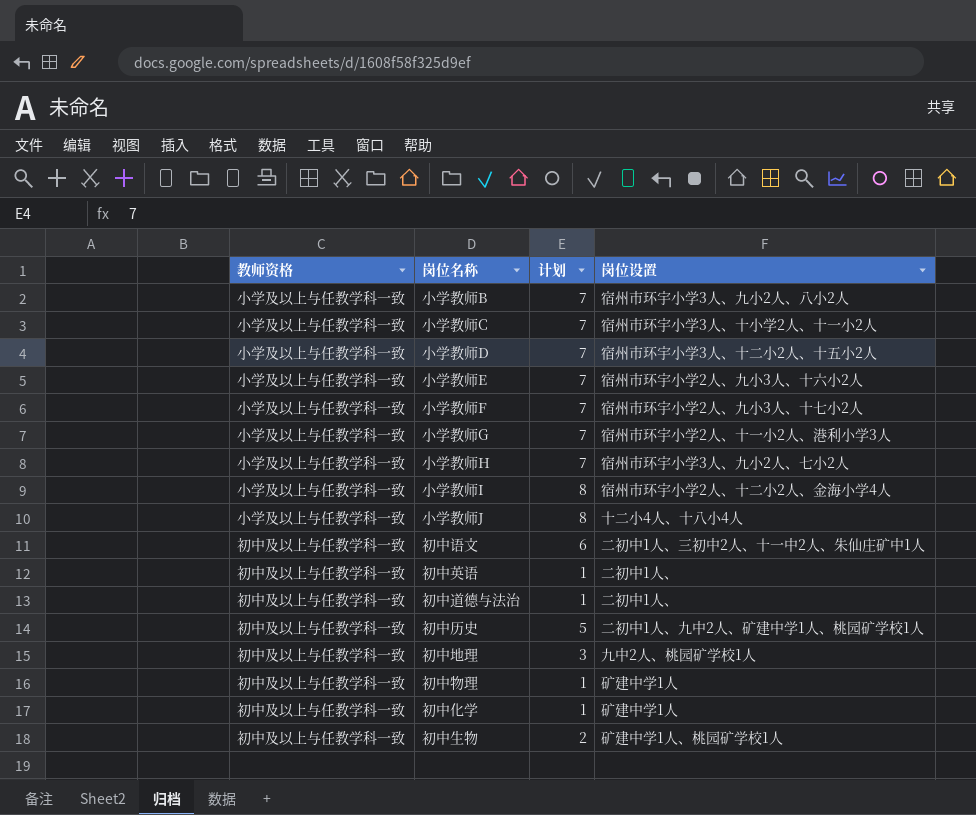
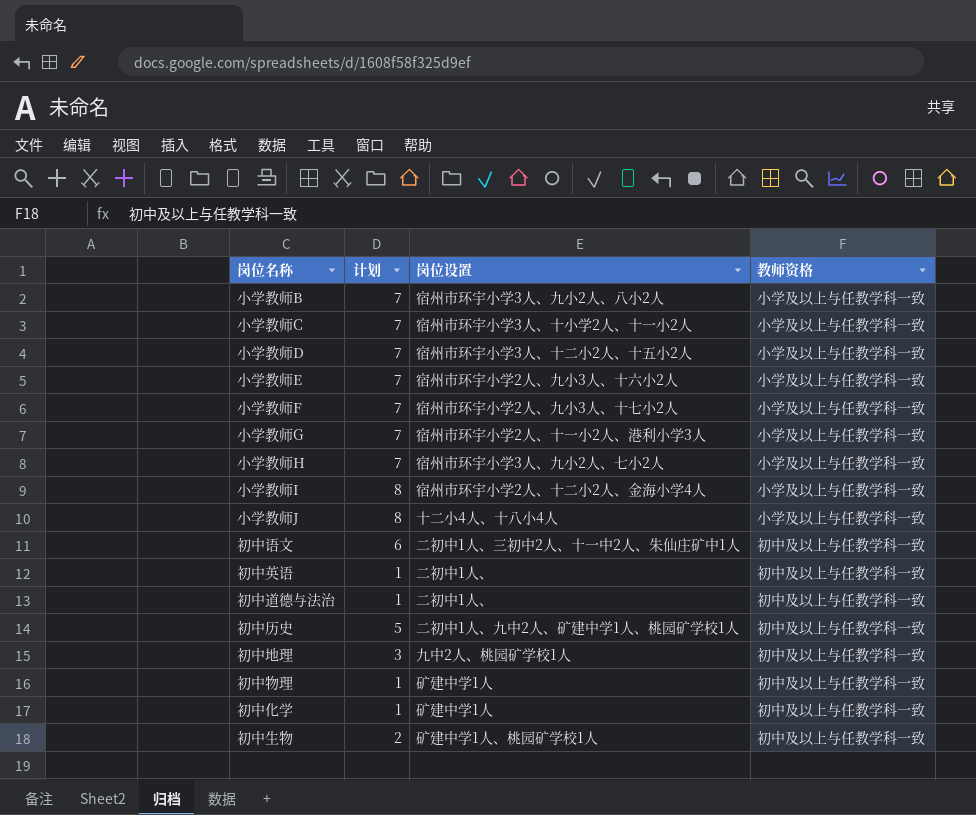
column 教师资格 | position: 1 -> 4

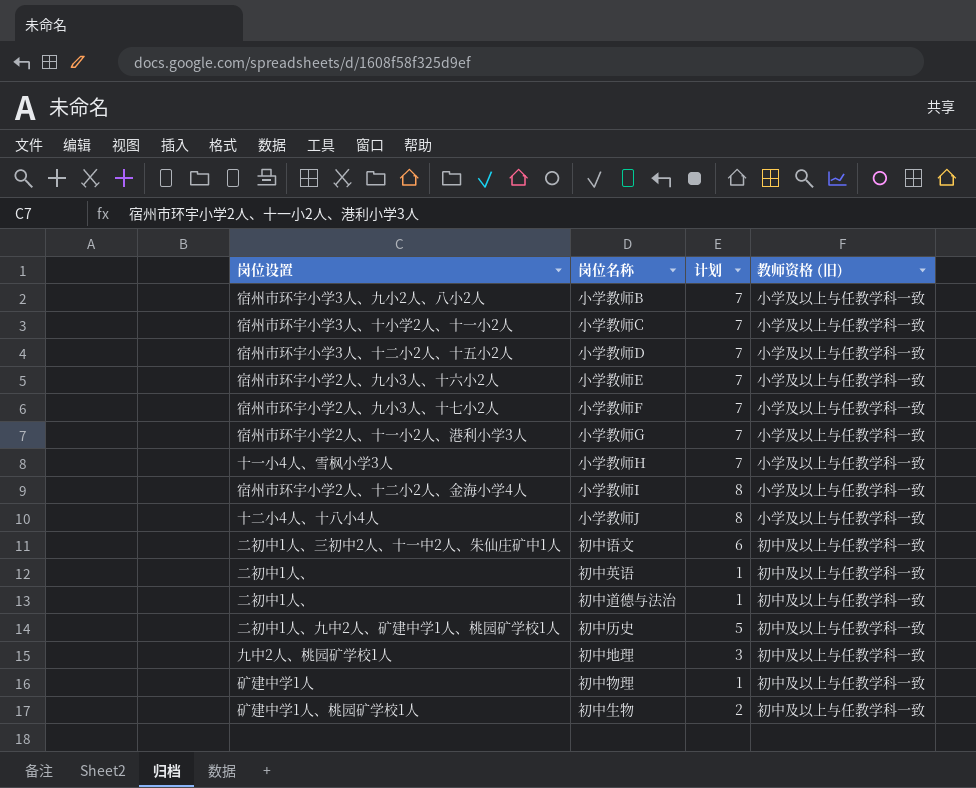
column 岗位设置 | position: 3 -> 1
column name: 教师资格 -> 教师资格 (旧)
row 初中化学: 1 | 矿建中学1人 | 初中及以上与任教学科一致 -> none
小学教师H | 岗位设置: 宿州市环宇小学3人、九小2人、七小2人 -> 十一小4人、雪枫小学3人

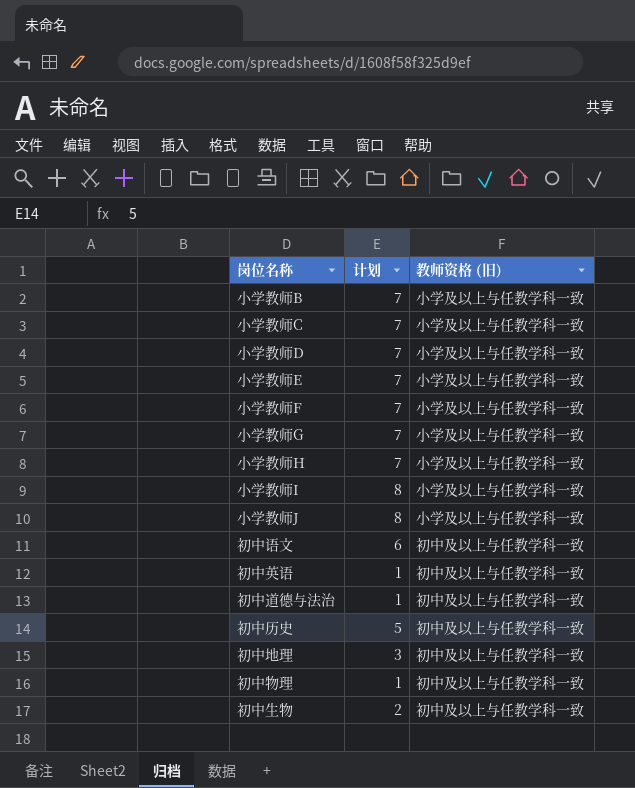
column 岗位设置 | position: 1 -> none

